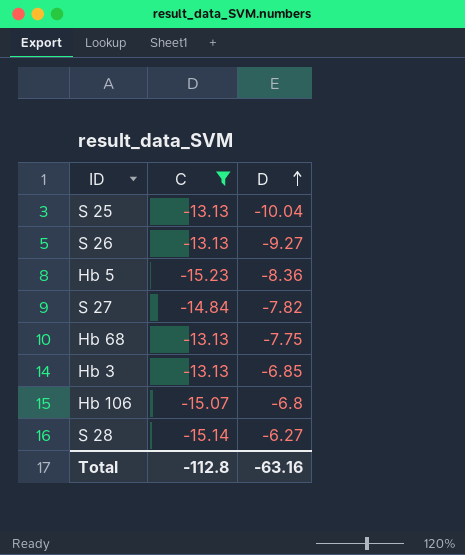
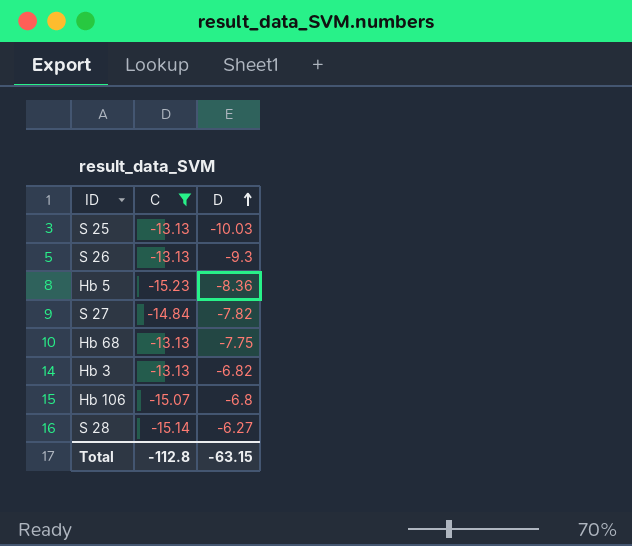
S 25 | D: -10.04 -> -10.03
S 26 | D: -9.27 -> -9.3
Hb 3 | D: -6.85 -> -6.82
Total | D: -63.16 -> -63.15

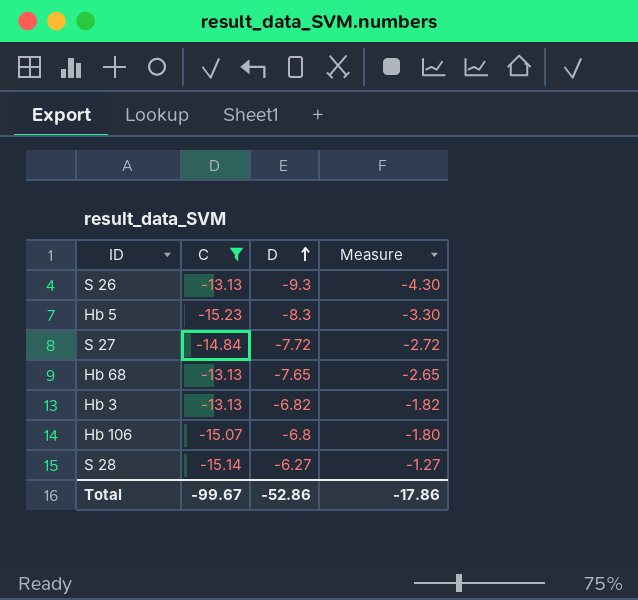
column Measure | formula: none -> [D] + 5
row S 25: -13.13 | -10.03 -> none
Hb 5 | D: -8.36 -> -8.3
S 27 | D: -7.82 -> -7.72
Hb 68 | D: -7.75 -> -7.65
Total | C: -112.8 -> -99.67
Total | D: -63.15 -> -52.86

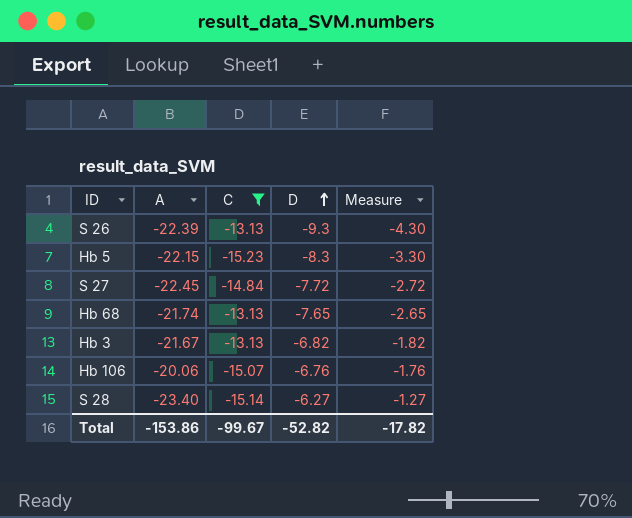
column A | position: none -> 2
Hb 106 | D: -6.8 -> -6.76
Hb 106 | Measure: -1.80 -> -1.76
Total | D: -52.86 -> -52.82
Total | Measure: -17.86 -> -17.82

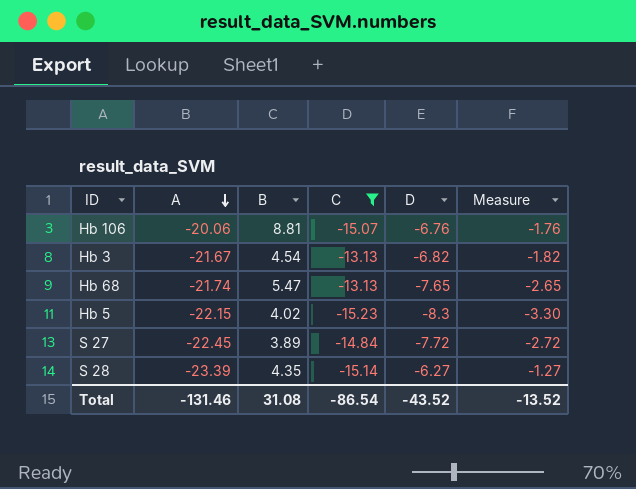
row order: D ascending -> A descending
column B | position: none -> 3
row S 26: -22.39 | -13.13 | -9.3 | -4.30 -> none
S 28 | A: -23.40 -> -23.39
Total | A: -153.86 -> -131.46
Total | C: -99.67 -> -86.54
Total | D: -52.82 -> -43.52
Total | Measure: -17.82 -> -13.52

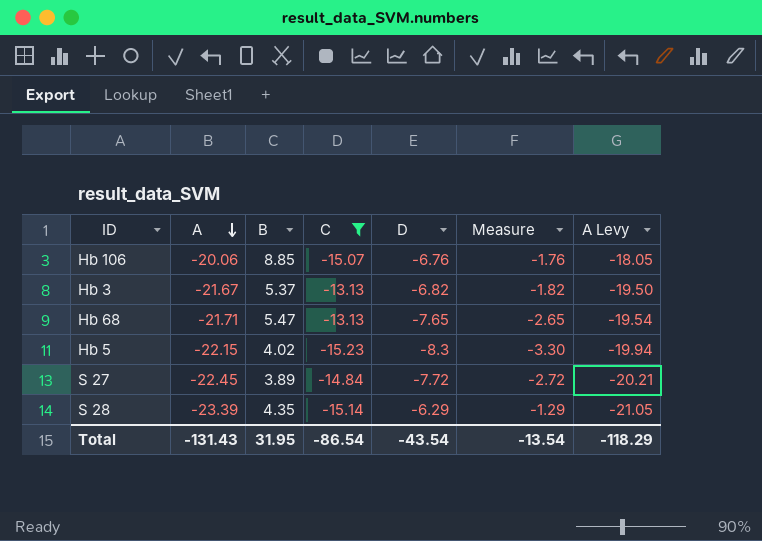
column A Levy | formula: none -> [A] * 0.9
Hb 106 | B: 8.81 -> 8.85
Hb 3 | B: 4.54 -> 5.37
Hb 68 | A: -21.74 -> -21.71
S 28 | D: -6.27 -> -6.29
S 28 | Measure: -1.27 -> -1.29
Total | A: -131.46 -> -131.43
Total | B: 31.08 -> 31.95
Total | D: -43.52 -> -43.54
Total | Measure: -13.52 -> -13.54

